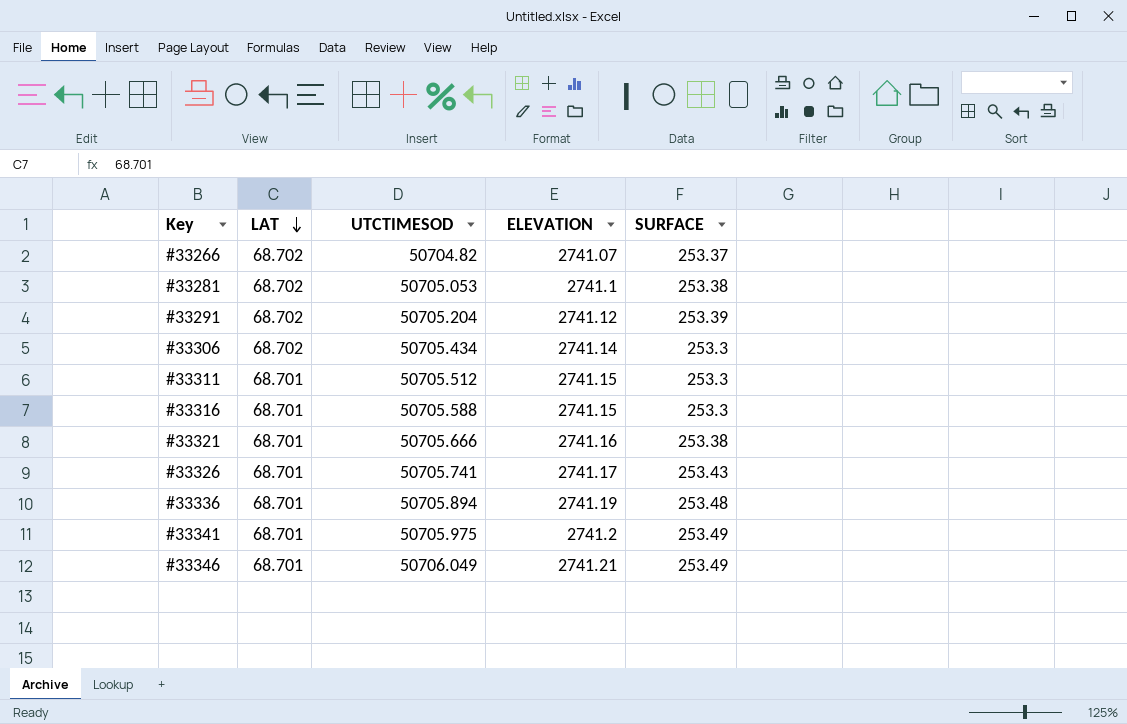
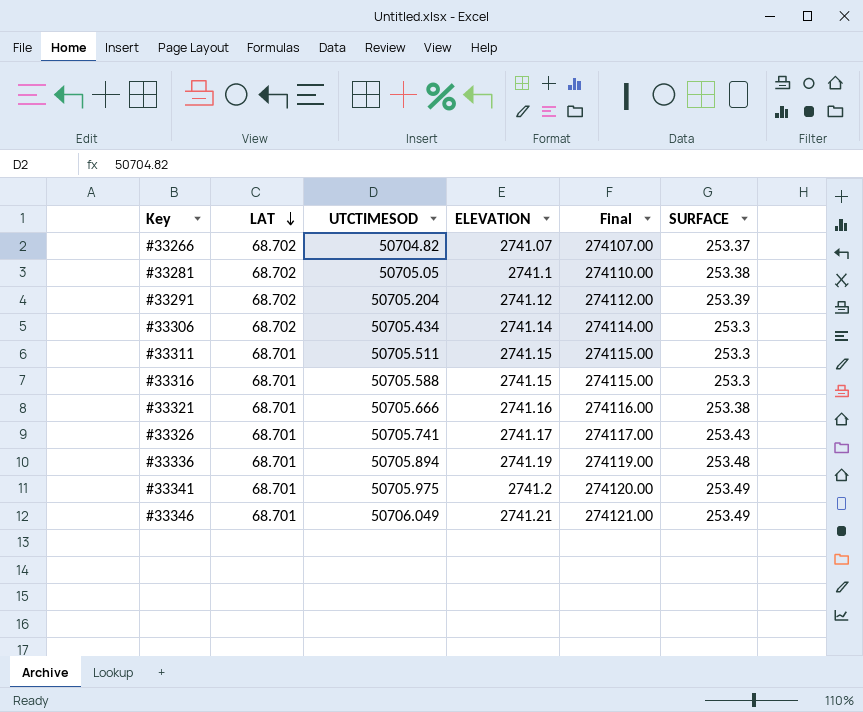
column Final | formula: none -> [ELEVATION] * 100
#33281 | UTCTIMESOD: 50705.053 -> 50705.05
#33311 | UTCTIMESOD: 50705.512 -> 50705.511

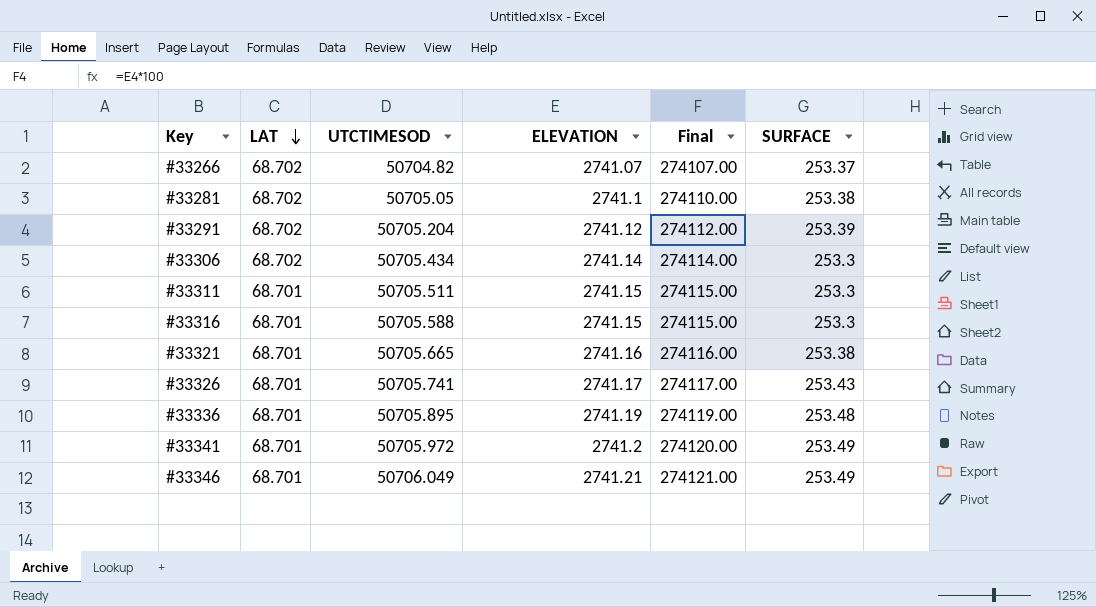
#33321 | UTCTIMESOD: 50705.666 -> 50705.665
#33336 | UTCTIMESOD: 50705.894 -> 50705.895
#33341 | UTCTIMESOD: 50705.975 -> 50705.972

